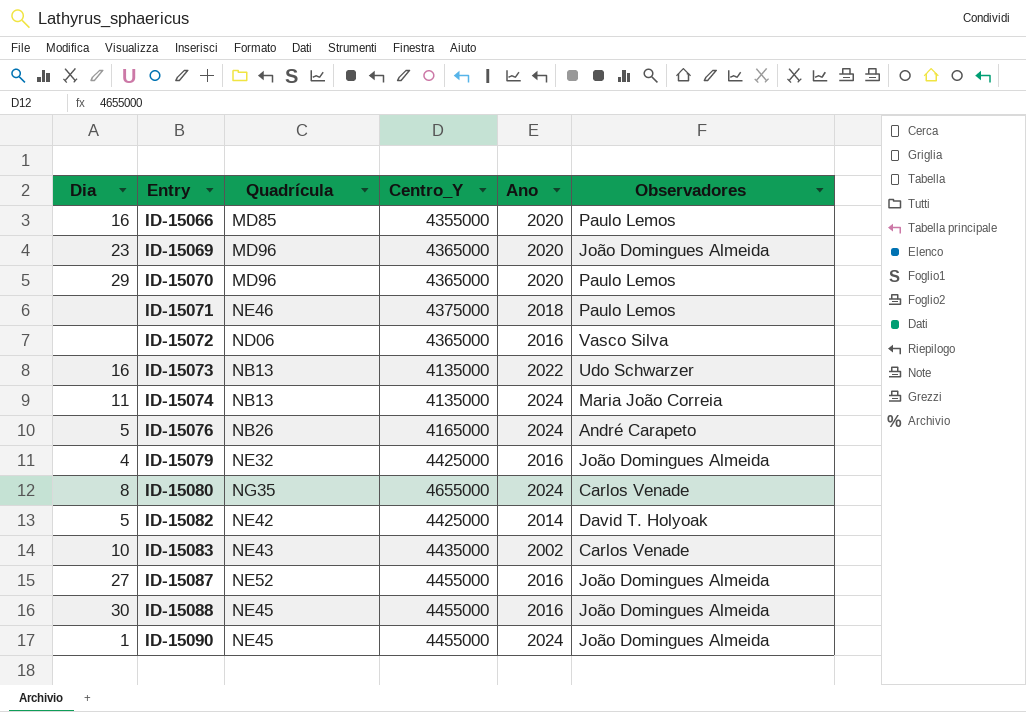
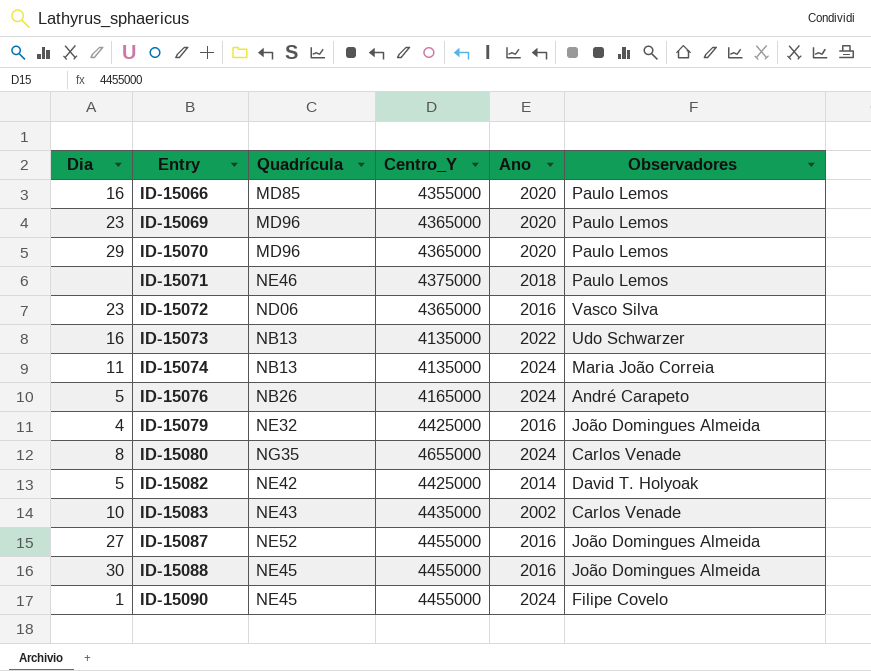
ID-15069 | Observadores: João Domingues Almeida -> Paulo Lemos
ID-15072 | Dia: none -> 23
ID-15090 | Observadores: João Domingues Almeida -> Filipe Covelo

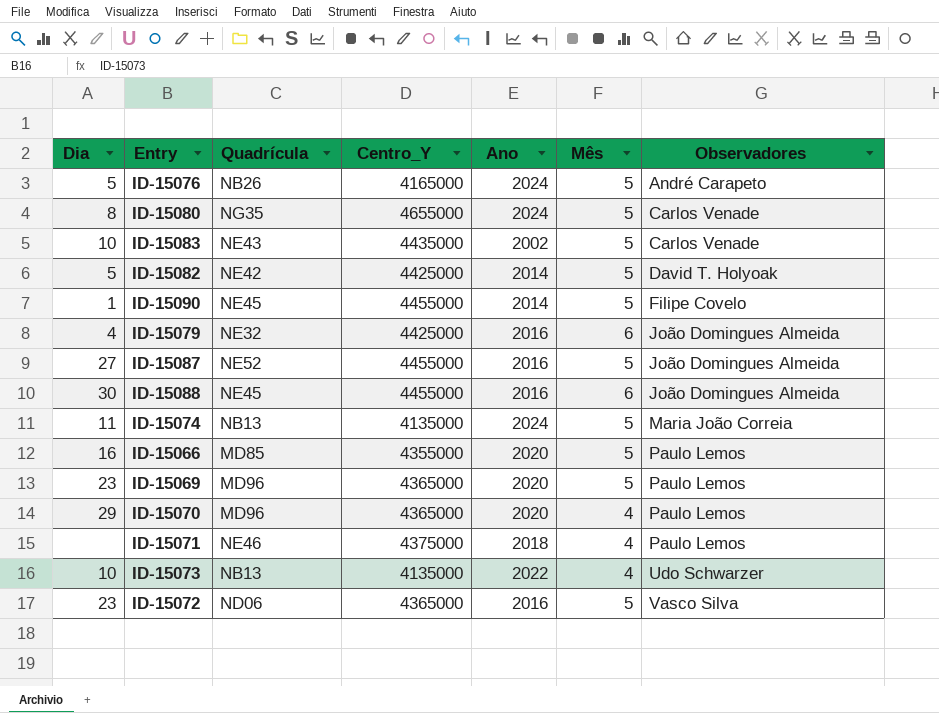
row order: Entry ascending -> Observadores ascending
column Mês | position: none -> 6
ID-15090 | Ano: 2024 -> 2014
ID-15073 | Dia: 16 -> 10

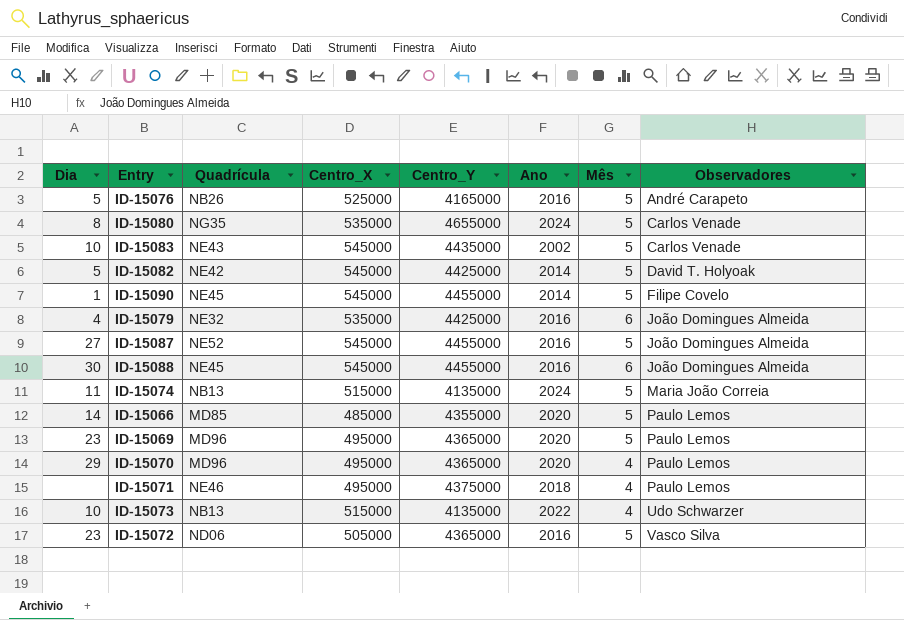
column Centro_X | position: none -> 4
ID-15076 | Ano: 2024 -> 2016
ID-15066 | Dia: 16 -> 14

